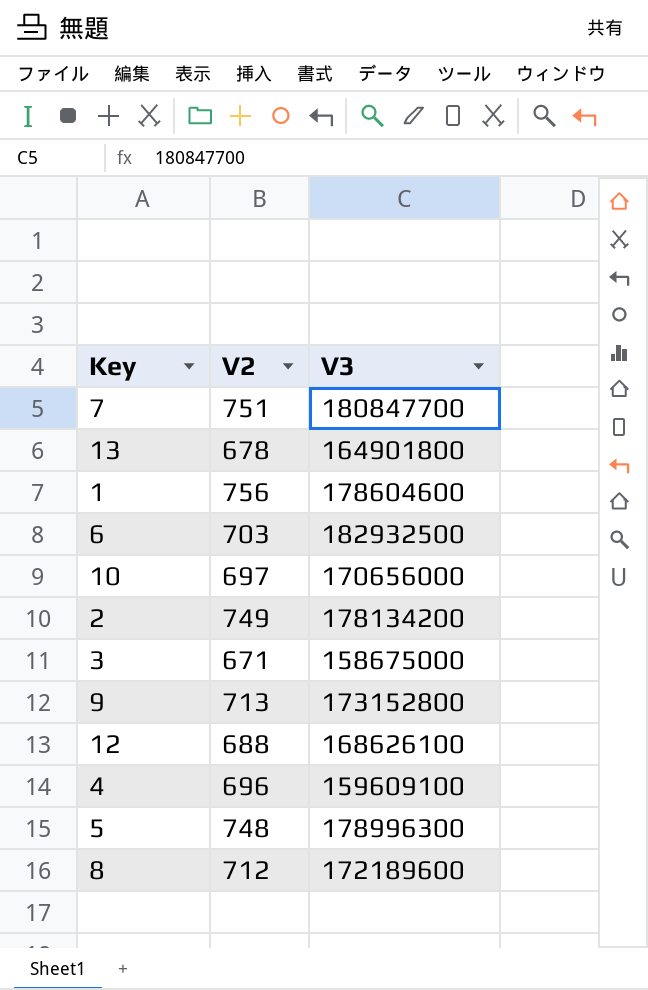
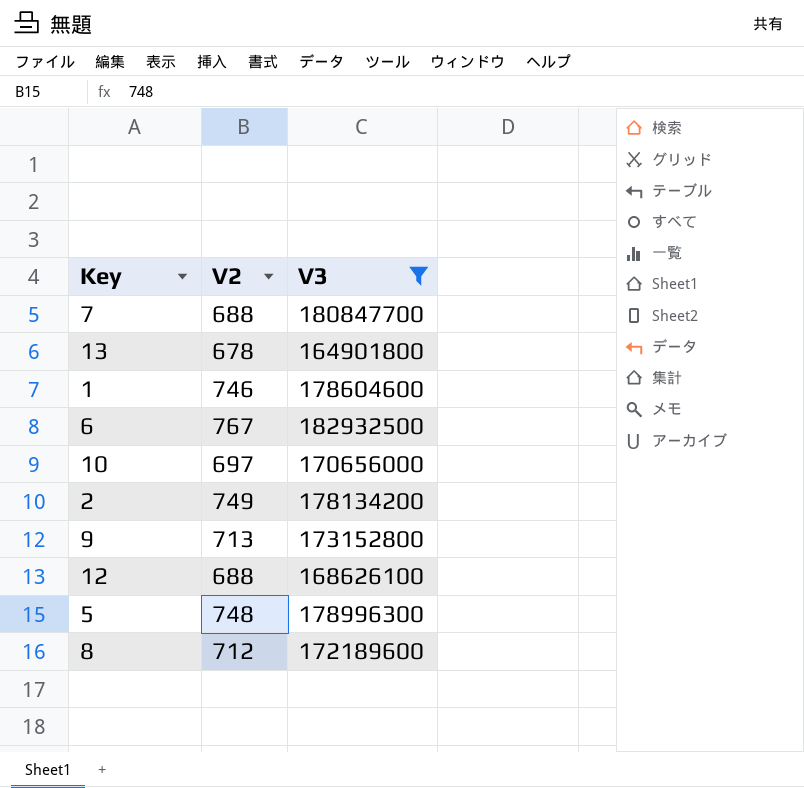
filter: none -> V3 >= 164901800
7 | V2: 751 -> 688
1 | V2: 756 -> 746
6 | V2: 703 -> 767

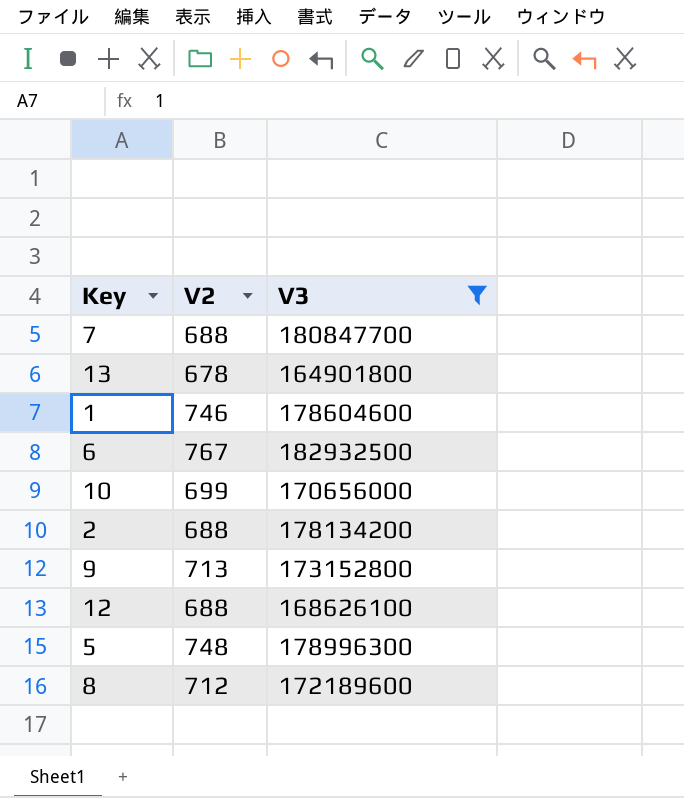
10 | V2: 697 -> 699
2 | V2: 749 -> 688

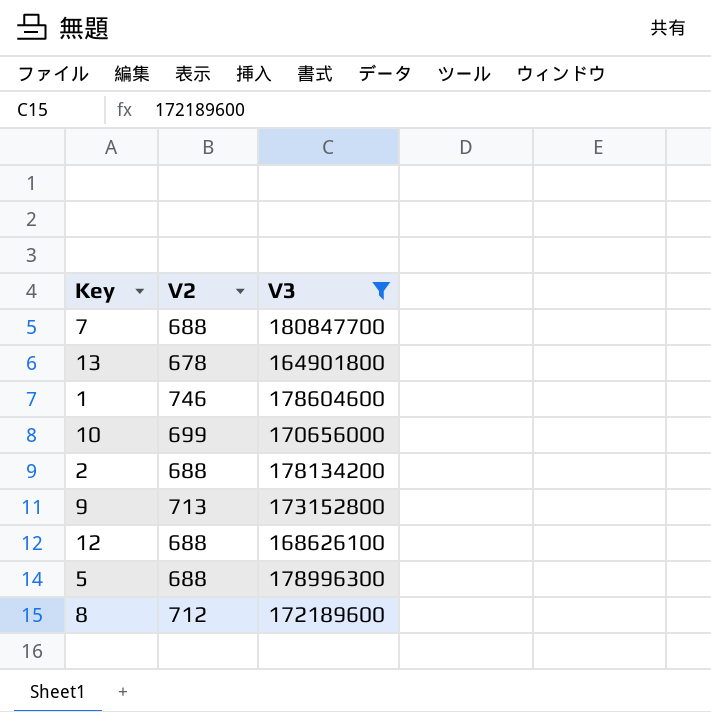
row 6: 767 | 182932500 -> none
5 | V2: 748 -> 688

